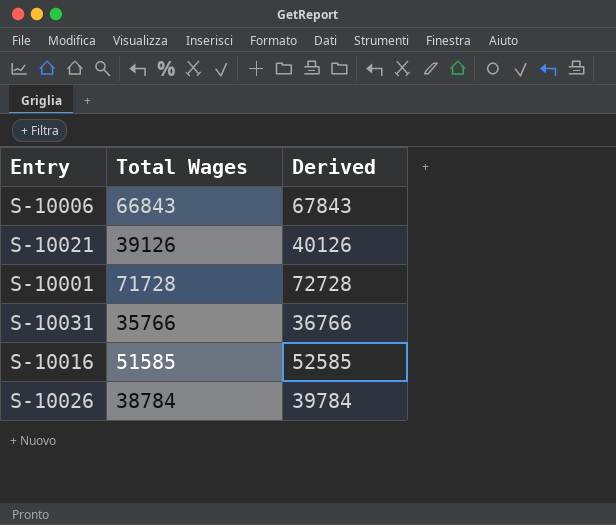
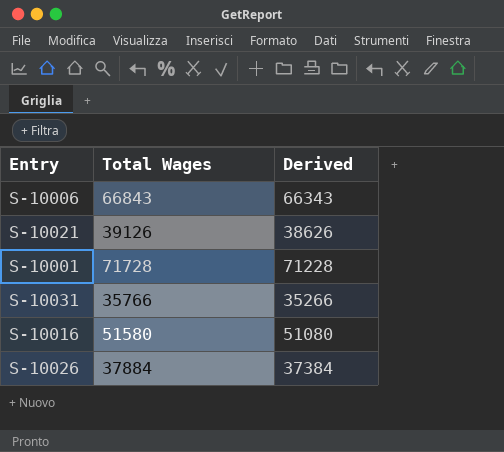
column Derived | formula: [Total Wages] + 1000 -> [Total Wages] - 500
S-10016 | Total Wages: 51585 -> 51580
S-10026 | Total Wages: 38784 -> 37884

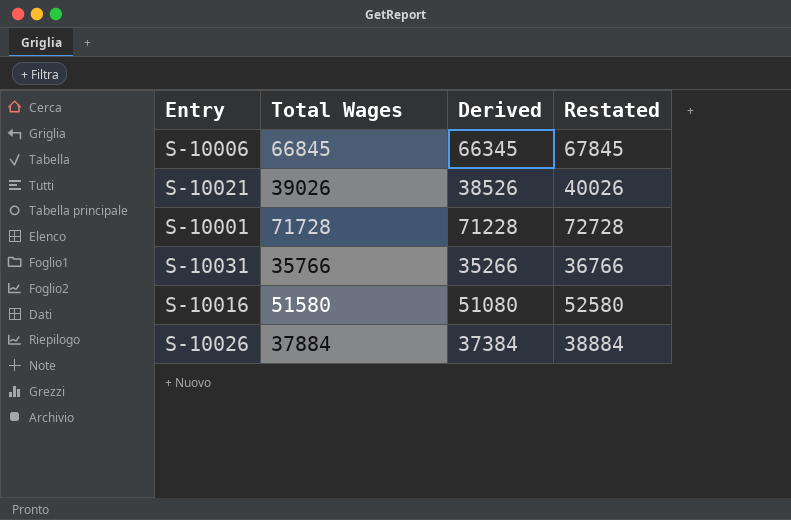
column Restated | formula: none -> [Total Wages] + 1000
S-10006 | Total Wages: 66843 -> 66845
S-10006 | Derived: 66343 -> 66345
S-10021 | Total Wages: 39126 -> 39026
S-10021 | Derived: 38626 -> 38526

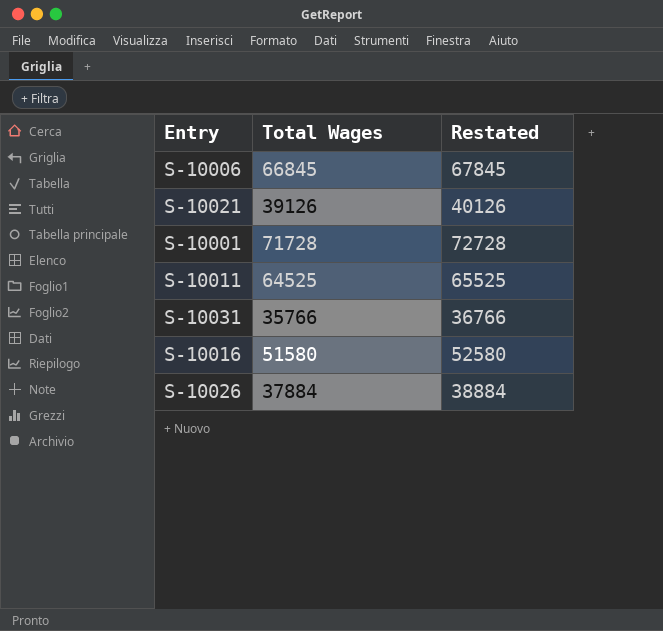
column Derived | formula: [Total Wages] - 500 -> none
S-10021 | Total Wages: 39026 -> 39126
S-10021 | Restated: 40026 -> 40126
row S-10011: none -> 64525 | 65525

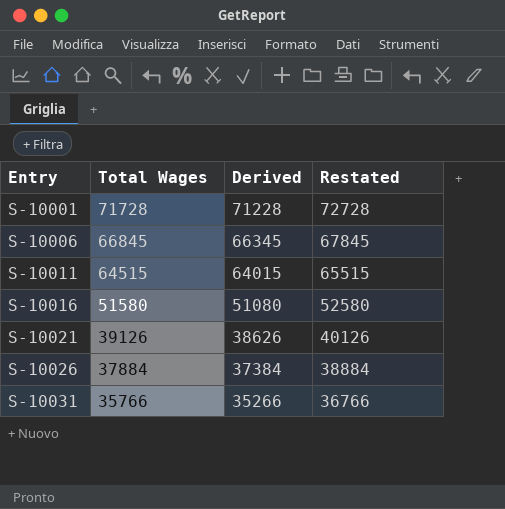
row order: none -> Entry ascending
column Derived | formula: none -> [Total Wages] - 500
S-10011 | Total Wages: 64525 -> 64515
S-10011 | Restated: 65525 -> 65515

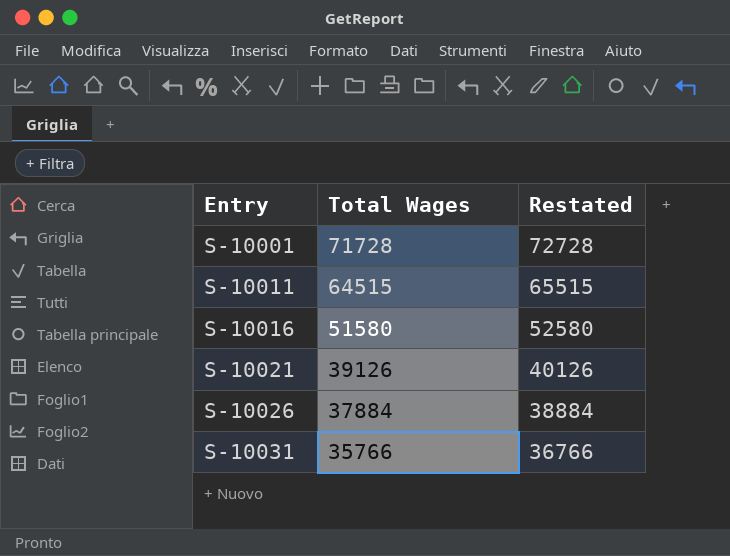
column Derived | formula: [Total Wages] - 500 -> none
row S-10006: 66845 | 66345 | 67845 -> none

